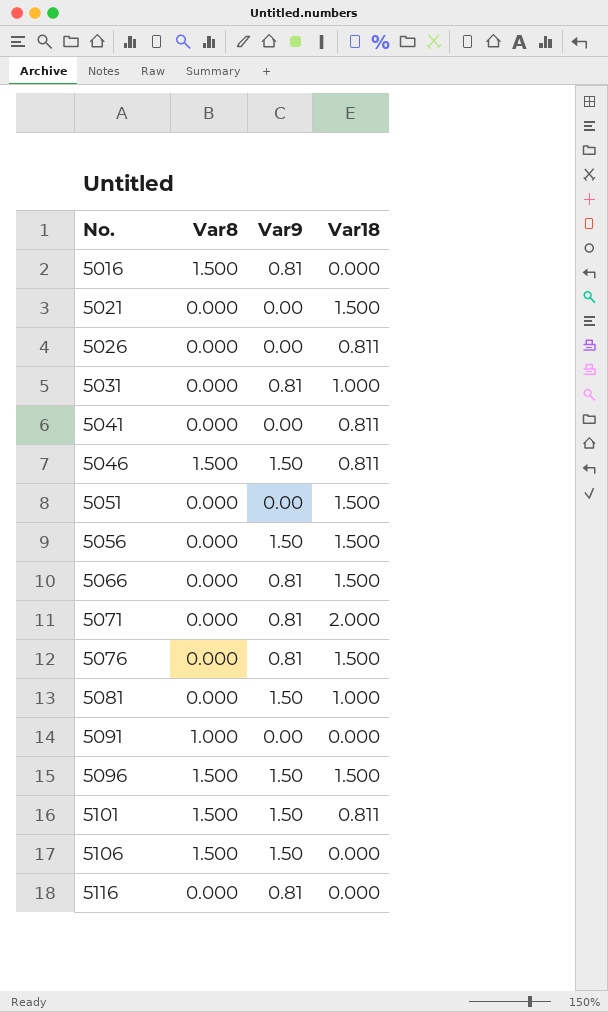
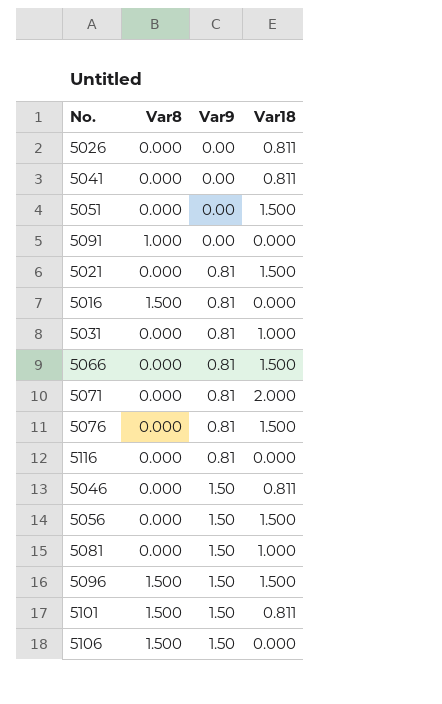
row order: No. ascending -> Var9 ascending
5021 | Var9: 0.00 -> 0.81
5046 | Var8: 1.500 -> 0.000

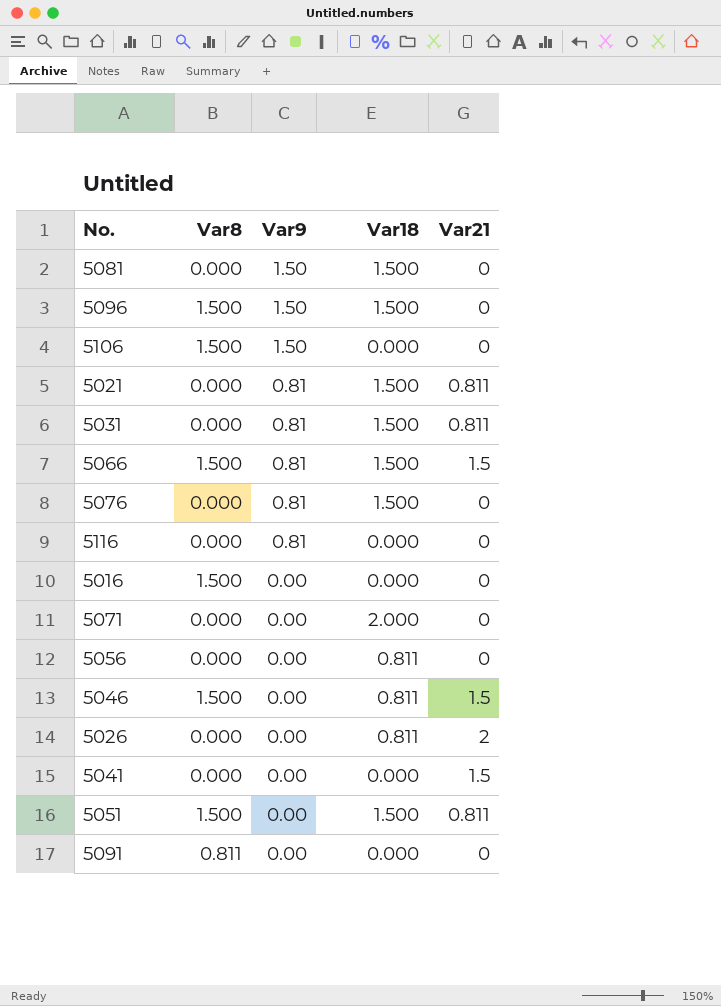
row order: Var9 ascending -> Var9 descending
column Var21 | position: none -> 5
row 5101: 1.500 | 1.50 | 0.811 -> none
5081 | Var18: 1.000 -> 1.500
5031 | Var18: 1.000 -> 1.500
5066 | Var8: 0.000 -> 1.500
5016 | Var9: 0.81 -> 0.00
5071 | Var9: 0.81 -> 0.00
5056 | Var9: 1.50 -> 0.00
5056 | Var18: 1.500 -> 0.811
5046 | Var8: 0.000 -> 1.500
5046 | Var9: 1.50 -> 0.00
5041 | Var18: 0.811 -> 0.000
5051 | Var8: 0.000 -> 1.500
5091 | Var8: 1.000 -> 0.811

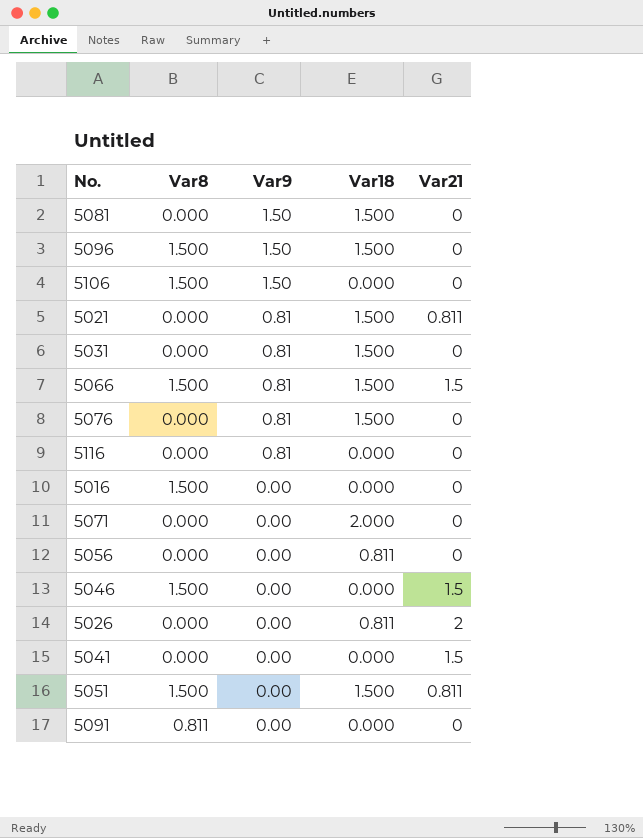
5031 | Var21: 0.811 -> 0
5046 | Var18: 0.811 -> 0.000

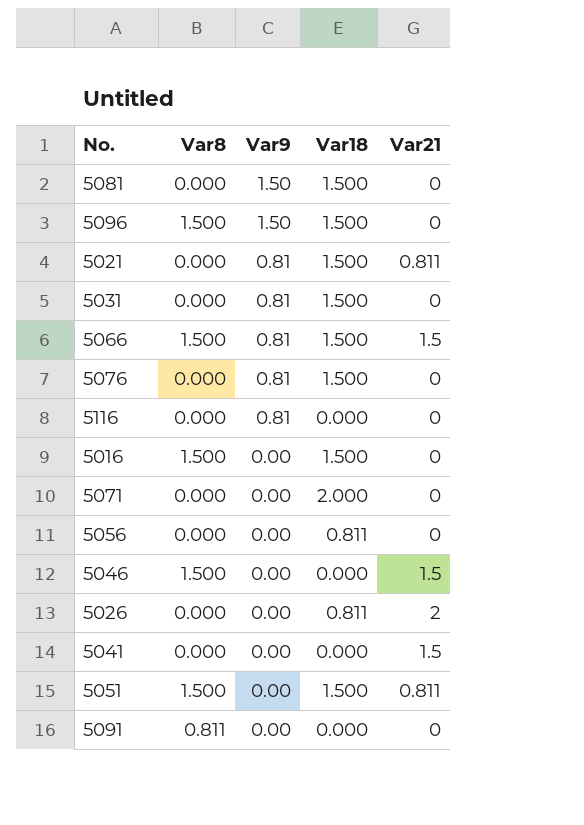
row 5106: 1.500 | 1.50 | 0.000 | 0 -> none
5016 | Var18: 0.000 -> 1.500

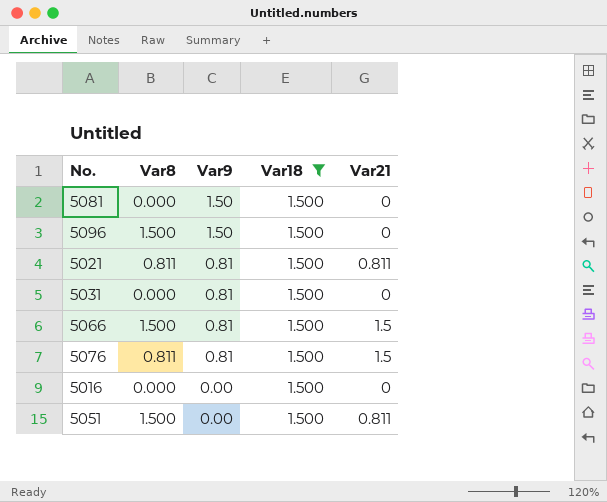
filter: none -> Var18 = 1.500
5021 | Var8: 0.000 -> 0.811
5076 | Var8: 0.000 -> 0.811
5076 | Var21: 0 -> 1.5
5016 | Var8: 1.500 -> 0.000

